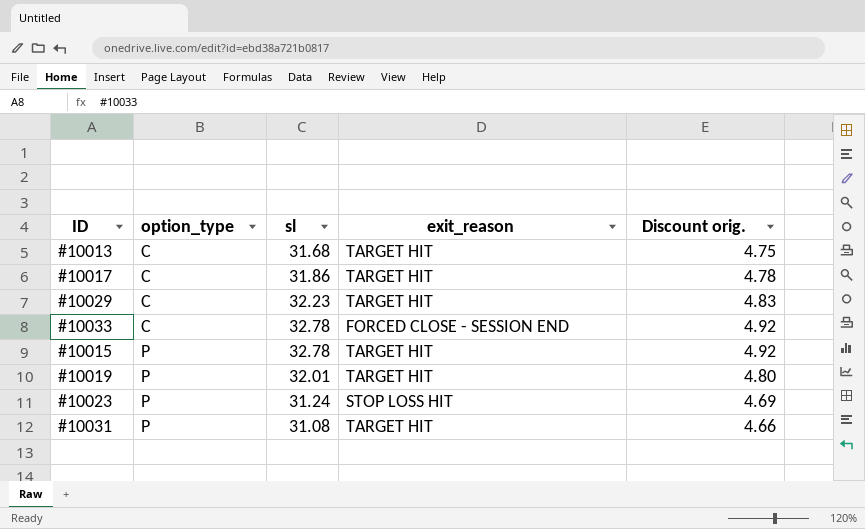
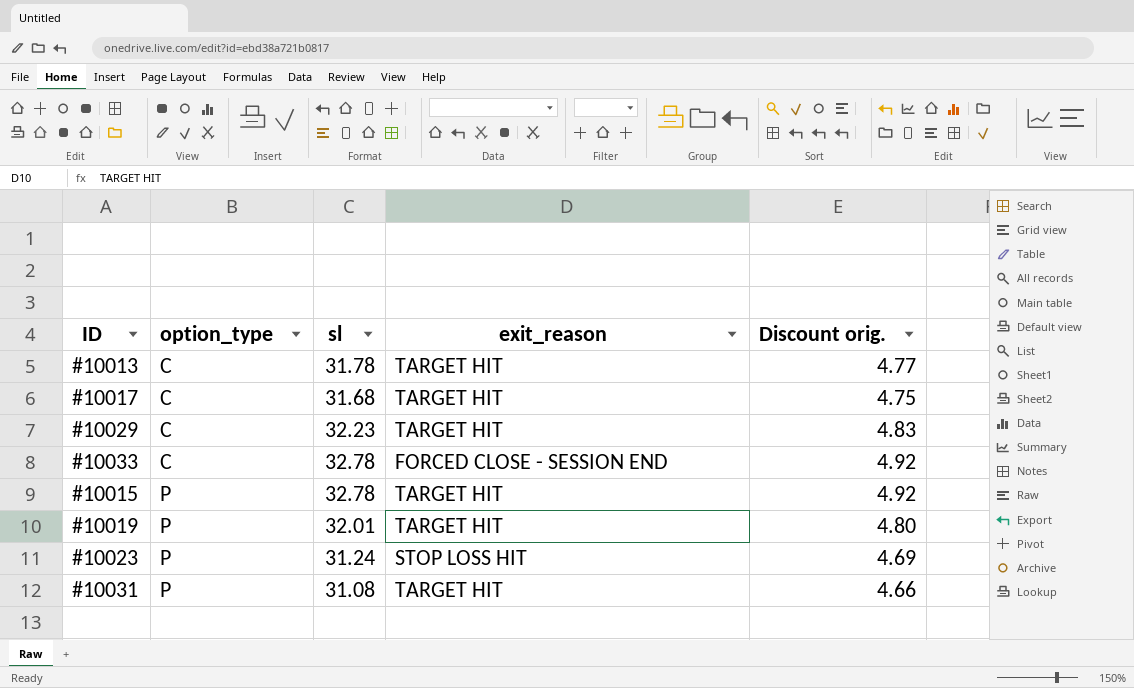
#10013 | sl: 31.68 -> 31.78
#10013 | Discount orig.: 4.75 -> 4.77
#10017 | sl: 31.86 -> 31.68
#10017 | Discount orig.: 4.78 -> 4.75

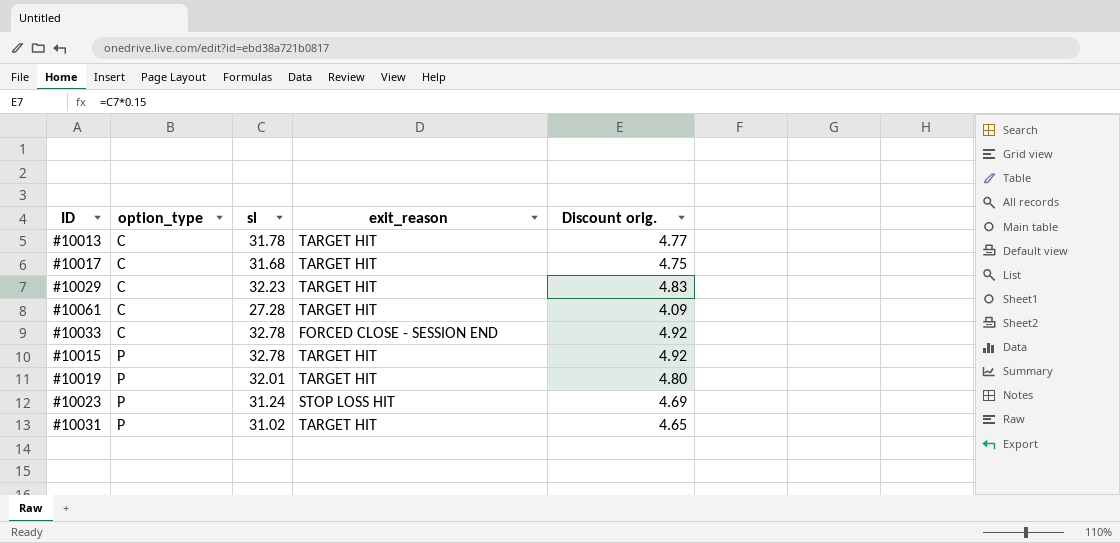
row #10061: none -> C | 27.28 | TARGET HIT | 4.09
#10031 | sl: 31.08 -> 31.02
#10031 | Discount orig.: 4.66 -> 4.65

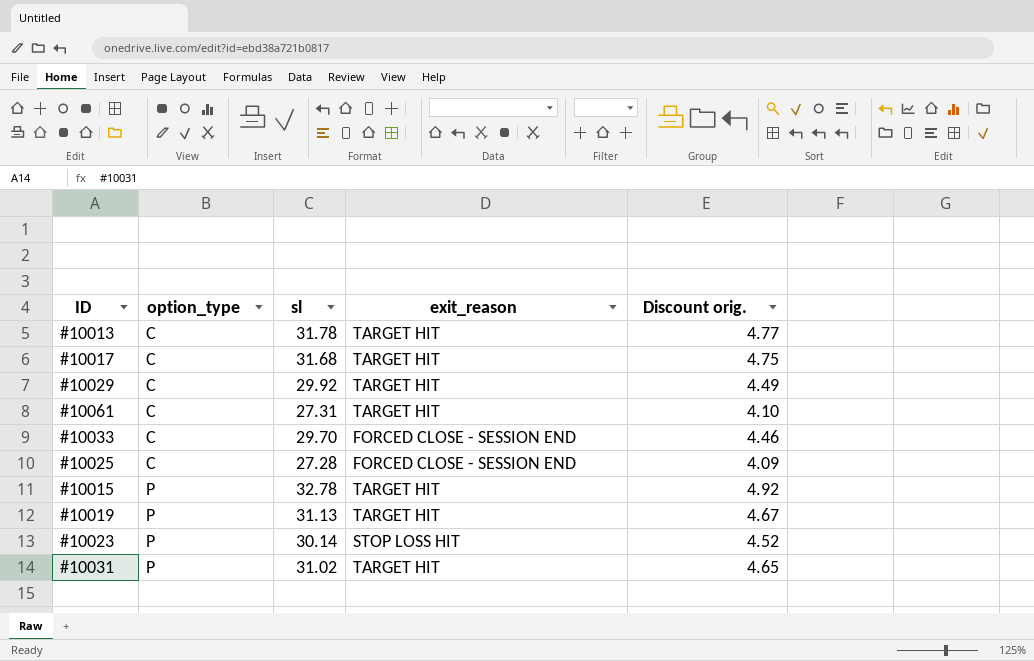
#10029 | sl: 32.23 -> 29.92
#10029 | Discount orig.: 4.83 -> 4.49
#10061 | sl: 27.28 -> 27.31
#10061 | Discount orig.: 4.09 -> 4.10
#10033 | sl: 32.78 -> 29.70
#10033 | Discount orig.: 4.92 -> 4.46
row #10025: none -> C | 27.28 | FORCED CLOSE - SESSION END | 4.09
#10019 | sl: 32.01 -> 31.13
#10019 | Discount orig.: 4.80 -> 4.67
#10023 | sl: 31.24 -> 30.14
#10023 | Discount orig.: 4.69 -> 4.52

